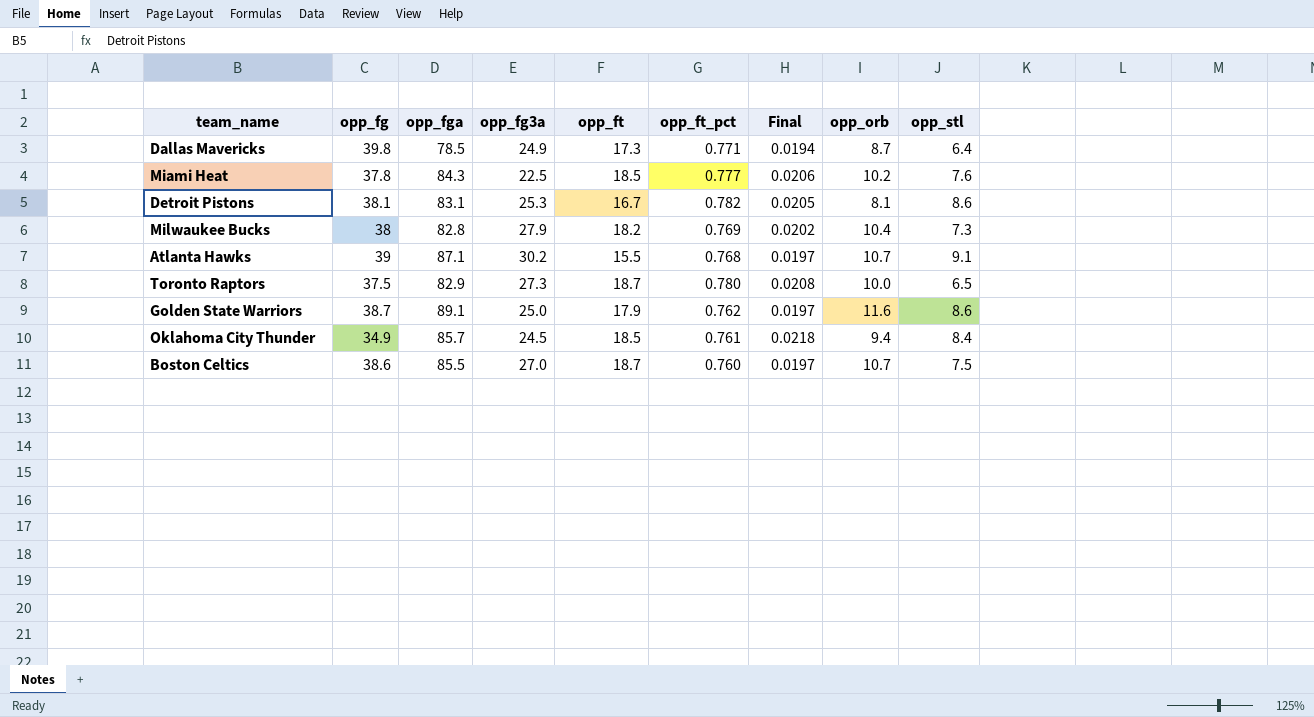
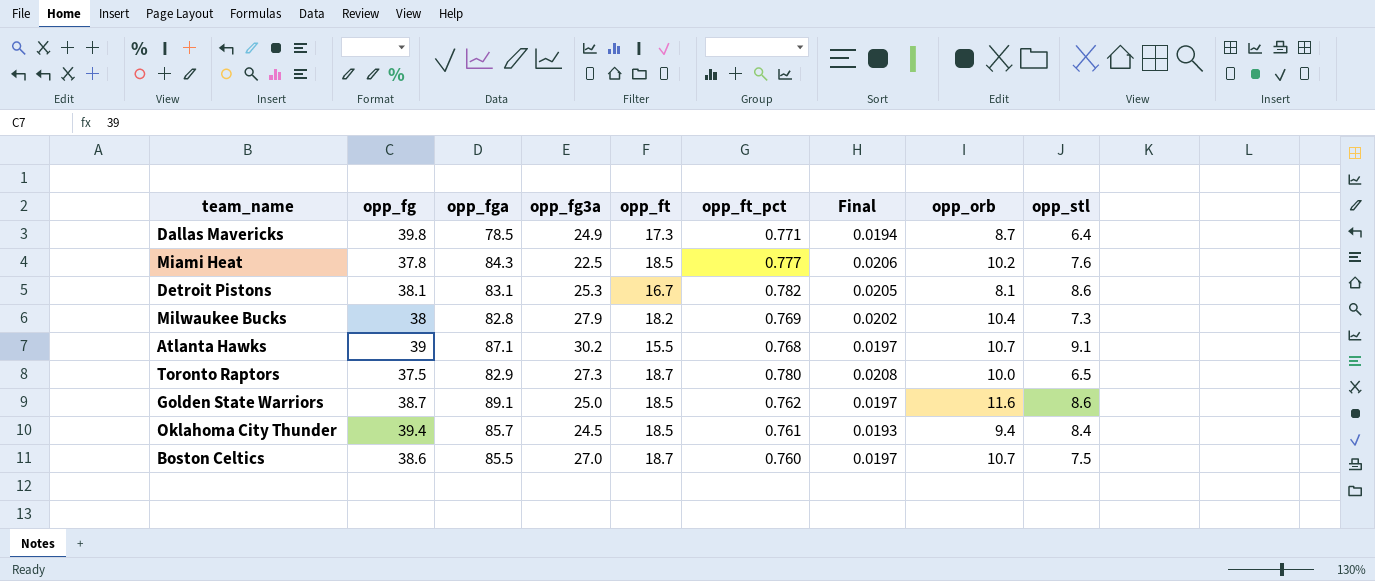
Golden State Warriors | opp_ft: 17.9 -> 18.5
Oklahoma City Thunder | opp_fg: 34.9 -> 39.4
Oklahoma City Thunder | Final: 0.0218 -> 0.0193

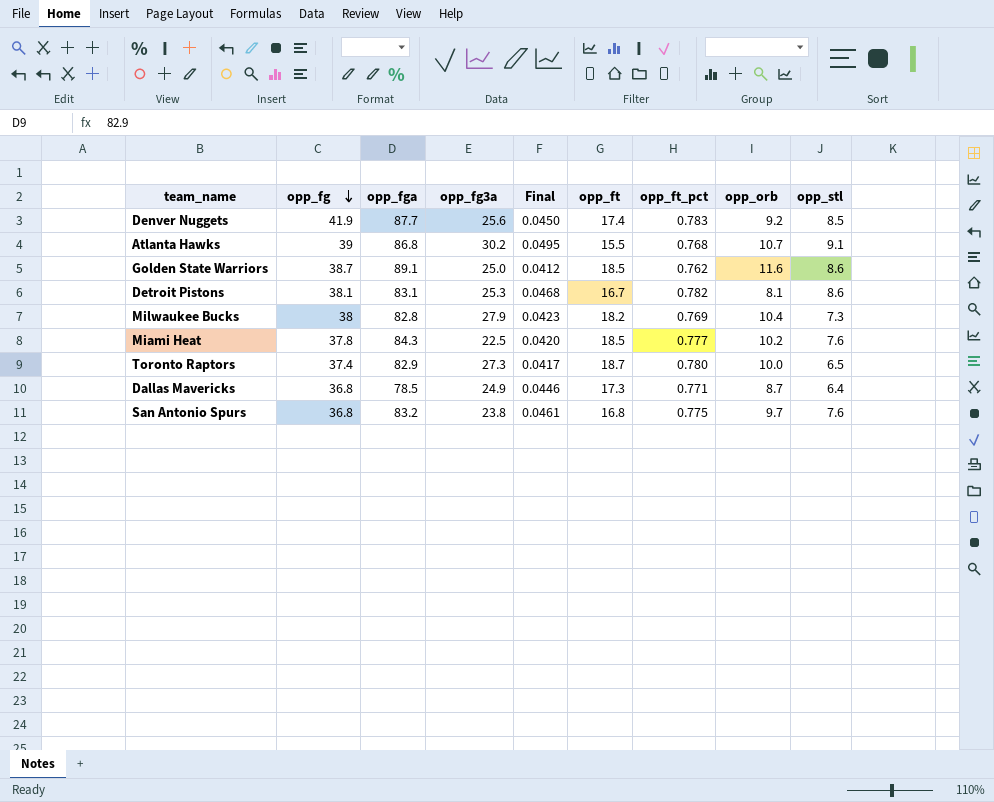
row order: none -> opp_fg descending
column Final | formula: [opp_ft_pct] / [opp_fg] -> [opp_ft_pct] / [opp_ft]
column Final | position: 7 -> 5
row Oklahoma City Thunder: 39.4 | 85.7 | 24.5 | 18.5 | 0.761 | 0.0193 | 9.4 | 8.4 -> none
row Boston Celtics: 38.6 | 85.5 | 27.0 | 18.7 | 0.760 | 0.0197 | 10.7 | 7.5 -> none
row Denver Nuggets: none -> 41.9 | 87.7 | 25.6 | 0.0450 | 17.4 | 0.783 | 9.2 | 8.5
Atlanta Hawks | opp_fga: 87.1 -> 86.8
Toronto Raptors | opp_fg: 37.5 -> 37.4
Dallas Mavericks | opp_fg: 39.8 -> 36.8
row San Antonio Spurs: none -> 36.8 | 83.2 | 23.8 | 0.0461 | 16.8 | 0.775 | 9.7 | 7.6

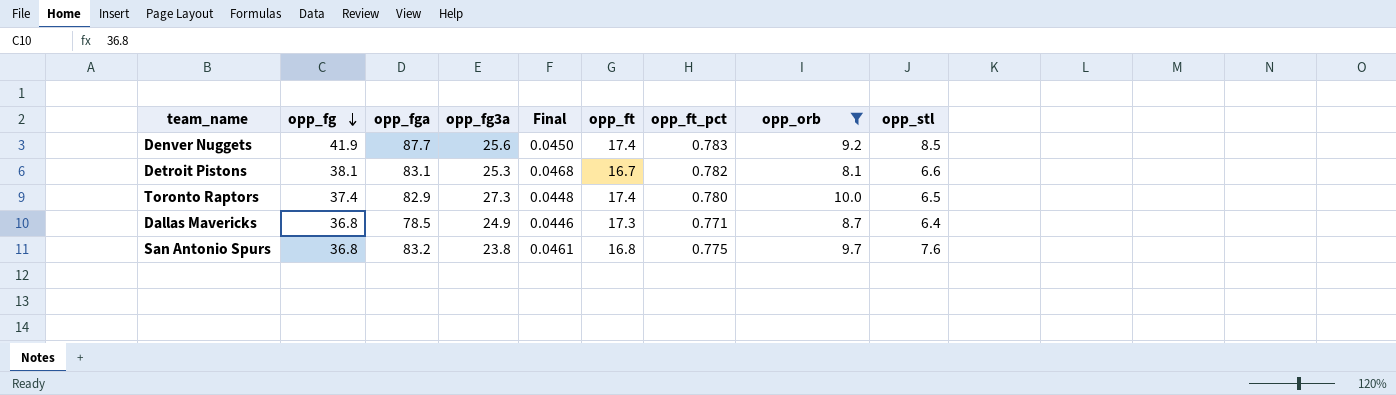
filter: none -> opp_orb <= 10.0
Detroit Pistons | opp_stl: 8.6 -> 6.6
Toronto Raptors | Final: 0.0417 -> 0.0448
Toronto Raptors | opp_ft: 18.7 -> 17.4

